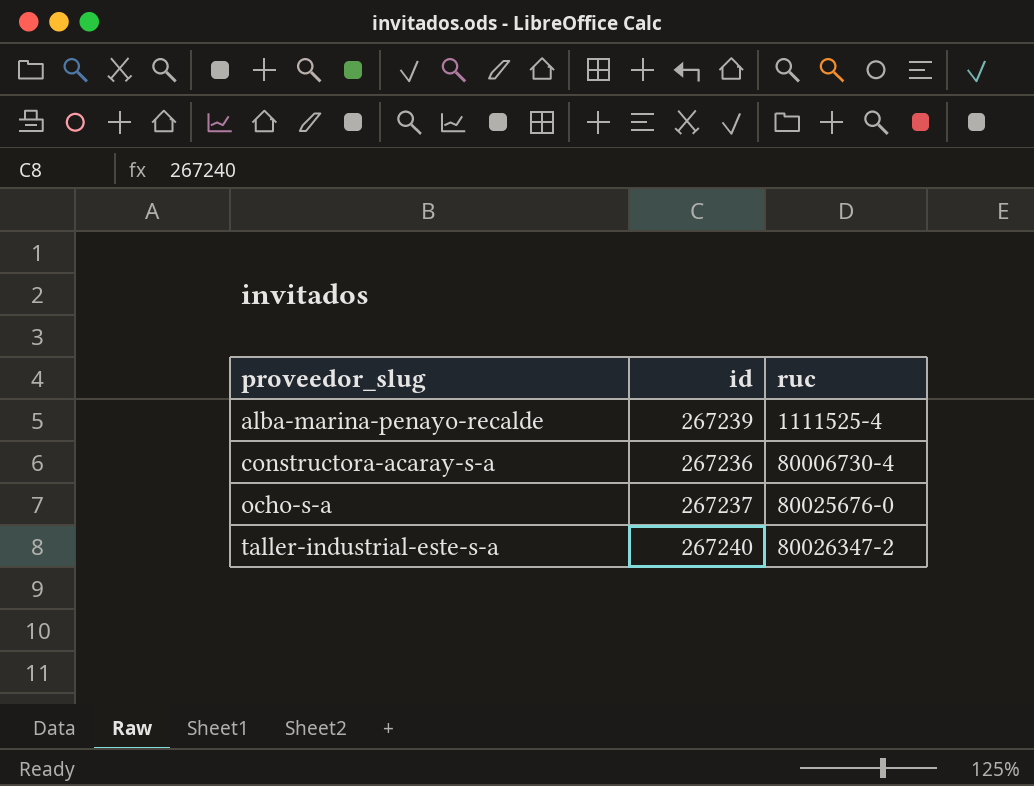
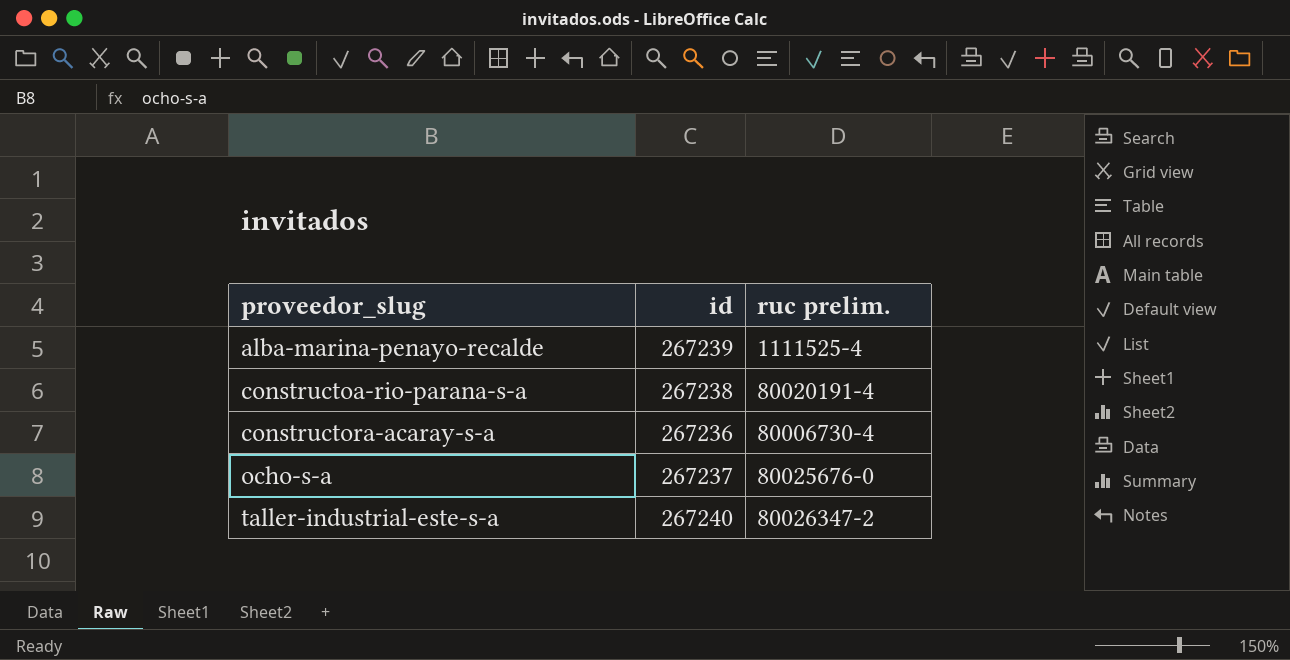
column name: ruc -> ruc prelim.
row constructoa-rio-parana-s-a: none -> 267238 | 80020191-4

